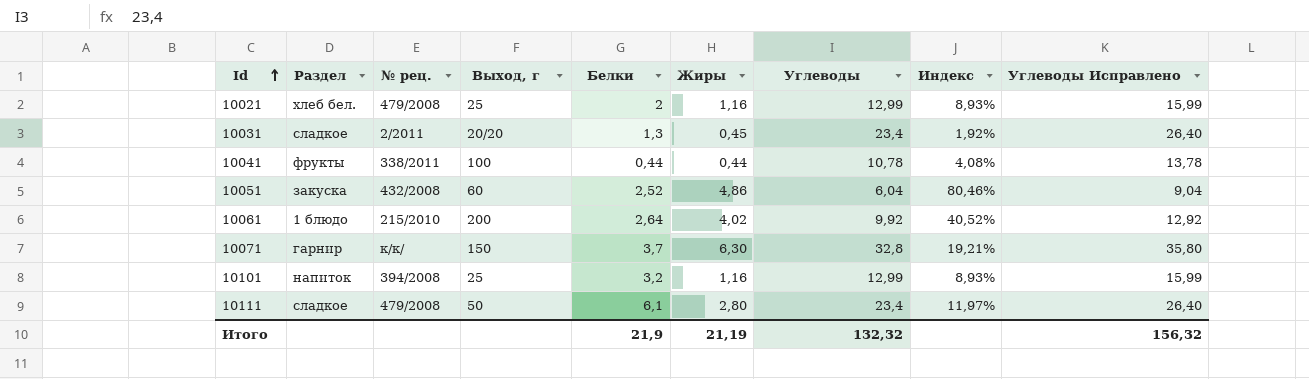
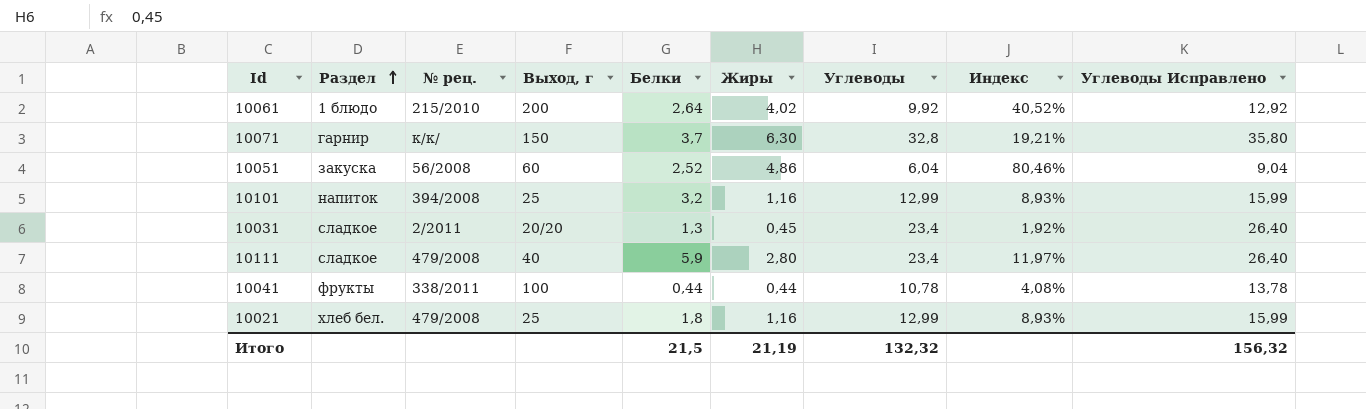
row order: Id ascending -> Раздел ascending
10051 | № рец.: 432/2008 -> 56/2008
10111 | Выход, г: 50 -> 40
10111 | Белки: 6,1 -> 5,9
10021 | Белки: 2 -> 1,8
Итого | Белки: 21,9 -> 21,5

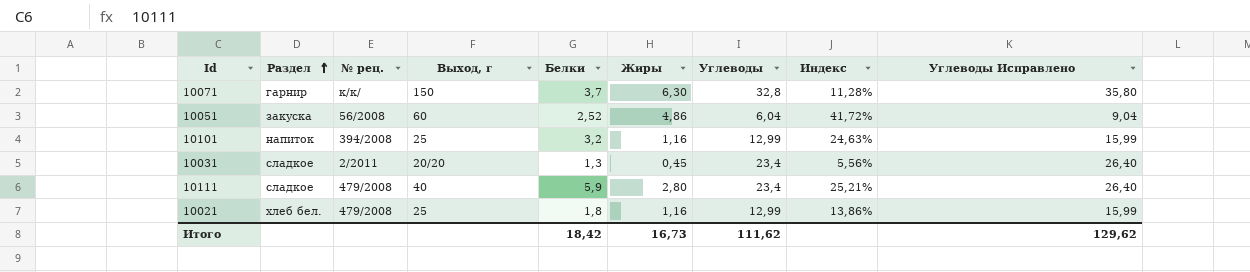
column Индекс | formula: [Жиры] / [Углеводы] -> [Белки] / [Углеводы]
row 10061: 1 блюдо | 215/2010 | 200 | 2,64 | 4,02 | 9,92 | 40,52% | 12,92 -> none
row 10041: фрукты | 338/2011 | 100 | 0,44 | 0,44 | 10,78 | 4,08% | 13,78 -> none
Итого | Белки: 21,5 -> 18,42
Итого | Жиры: 21,19 -> 16,73
Итого | Углеводы: 132,32 -> 111,62
Итого | Углеводы Исправлено: 156,32 -> 129,62

